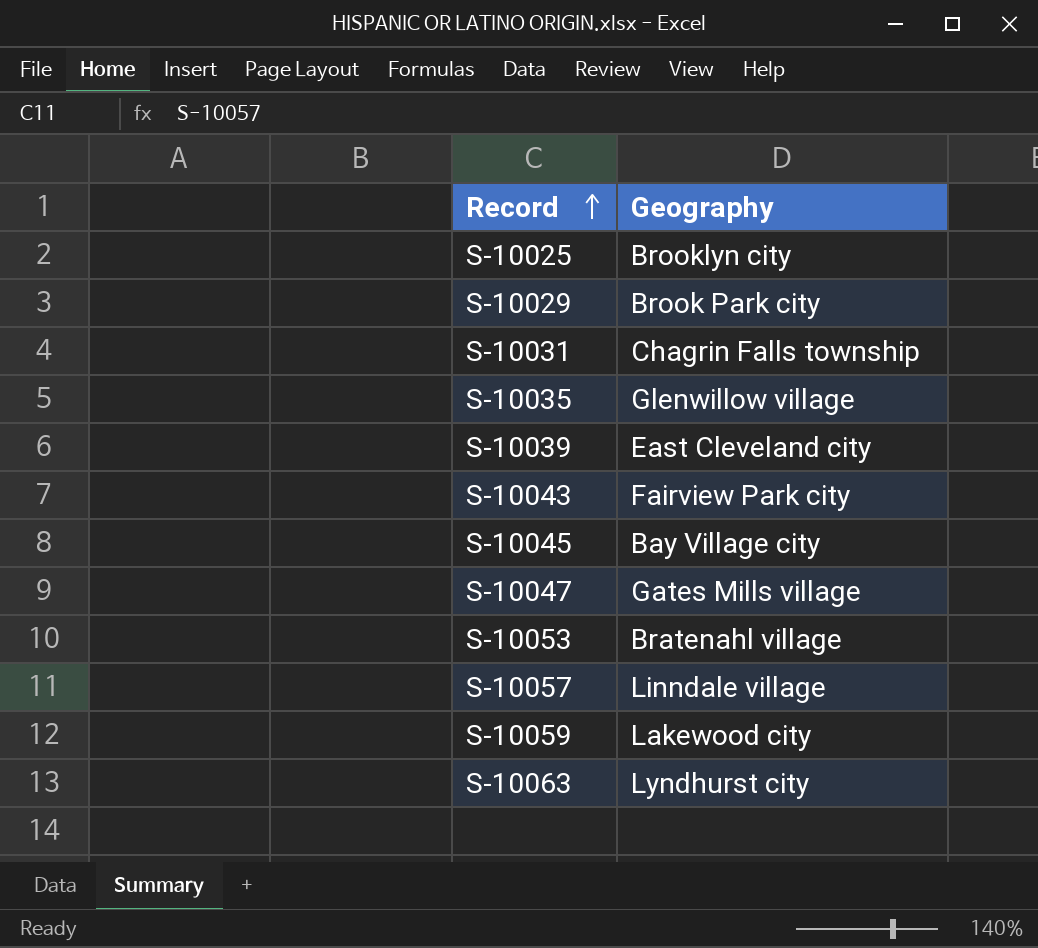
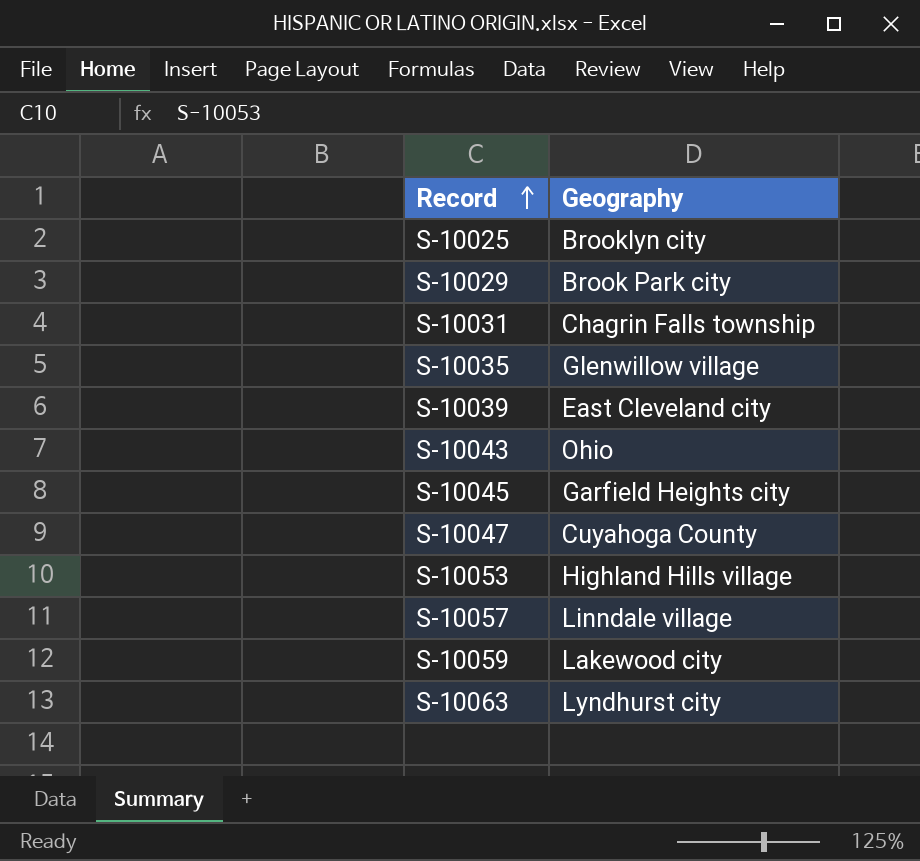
S-10043 | Geography: Fairview Park city -> Ohio
S-10045 | Geography: Bay Village city -> Garfield Heights city
S-10047 | Geography: Gates Mills village -> Cuyahoga County
S-10053 | Geography: Bratenahl village -> Highland Hills village

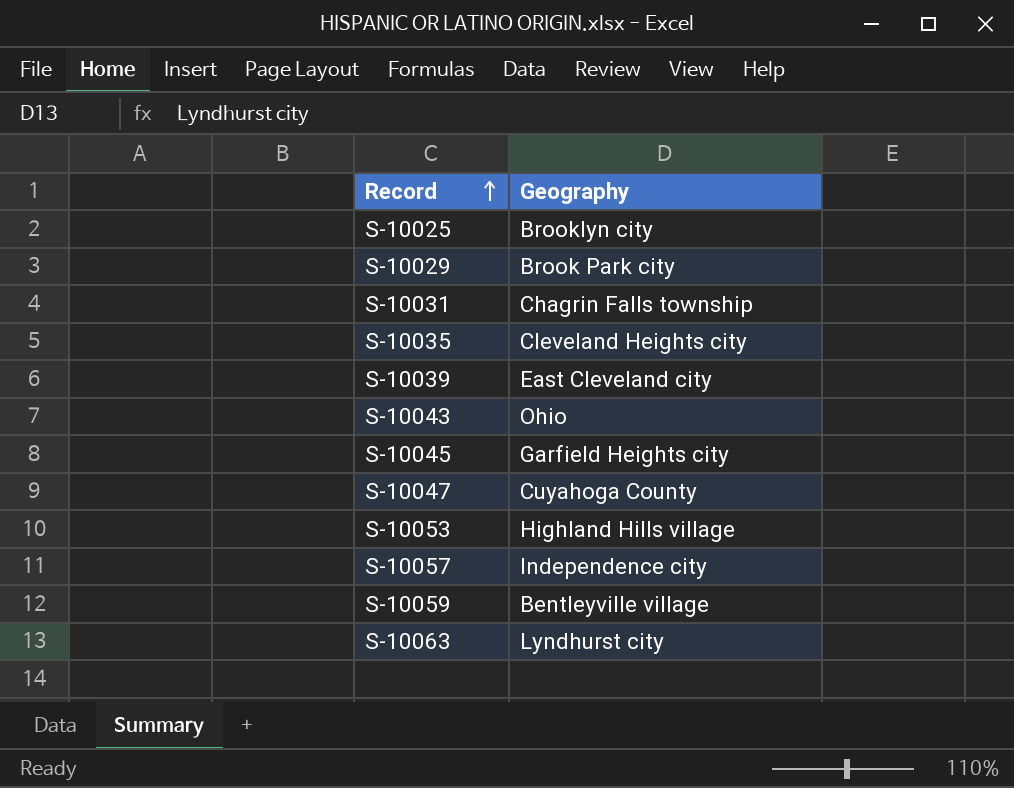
S-10035 | Geography: Glenwillow village -> Cleveland Heights city
S-10057 | Geography: Linndale village -> Independence city
S-10059 | Geography: Lakewood city -> Bentleyville village

